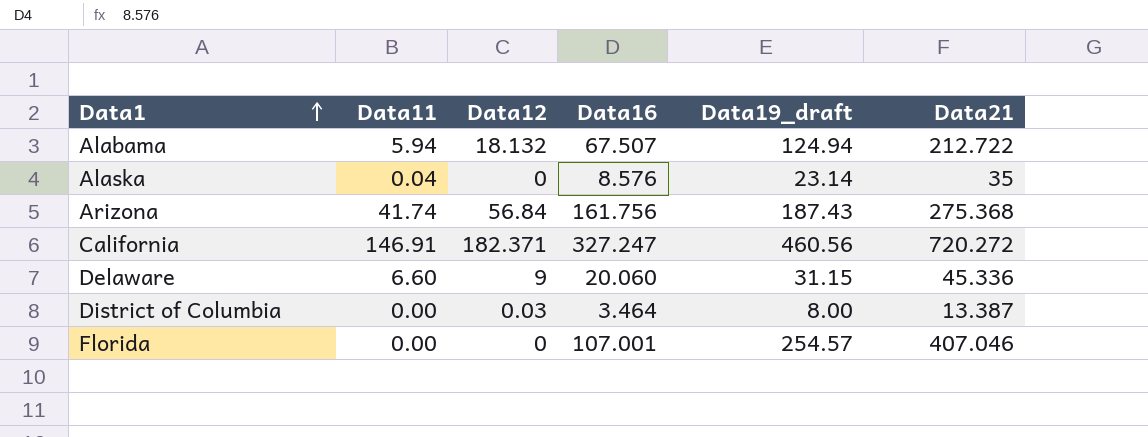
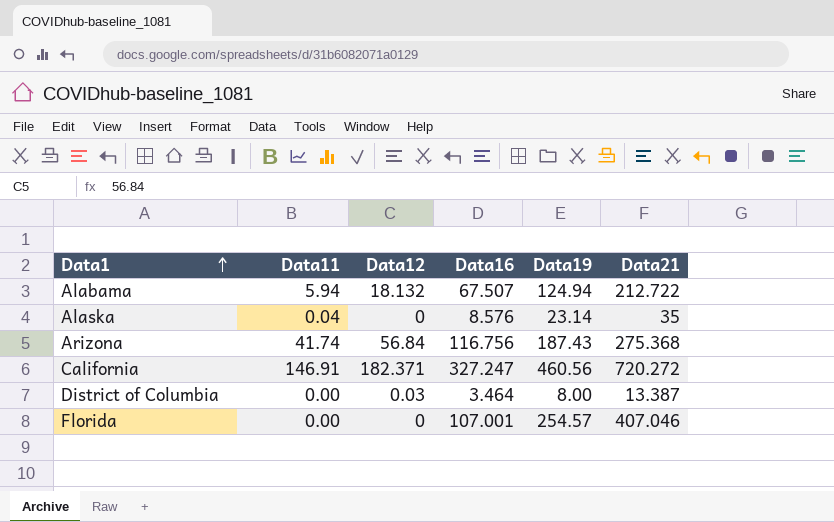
column name: Data19_draft -> Data19
row Delaware: 6.60 | 9 | 20.060 | 31.15 | 45.336 -> none
Arizona | Data16: 161.756 -> 116.756

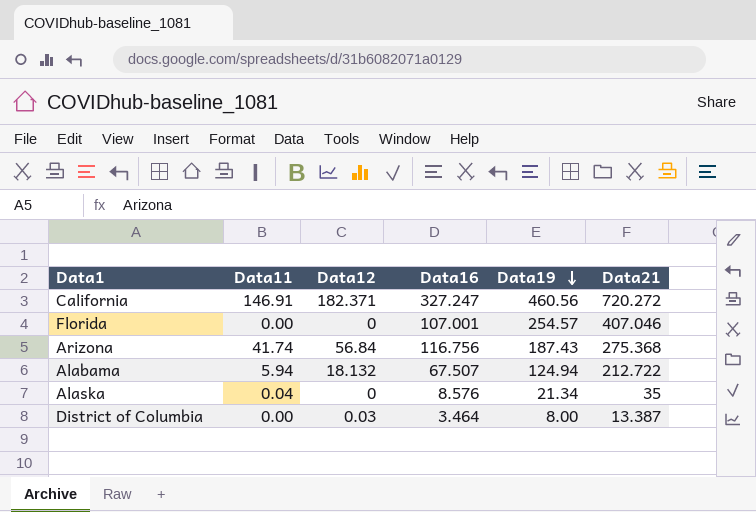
row order: Data1 ascending -> Data19 descending
Alaska | Data19: 23.14 -> 21.34

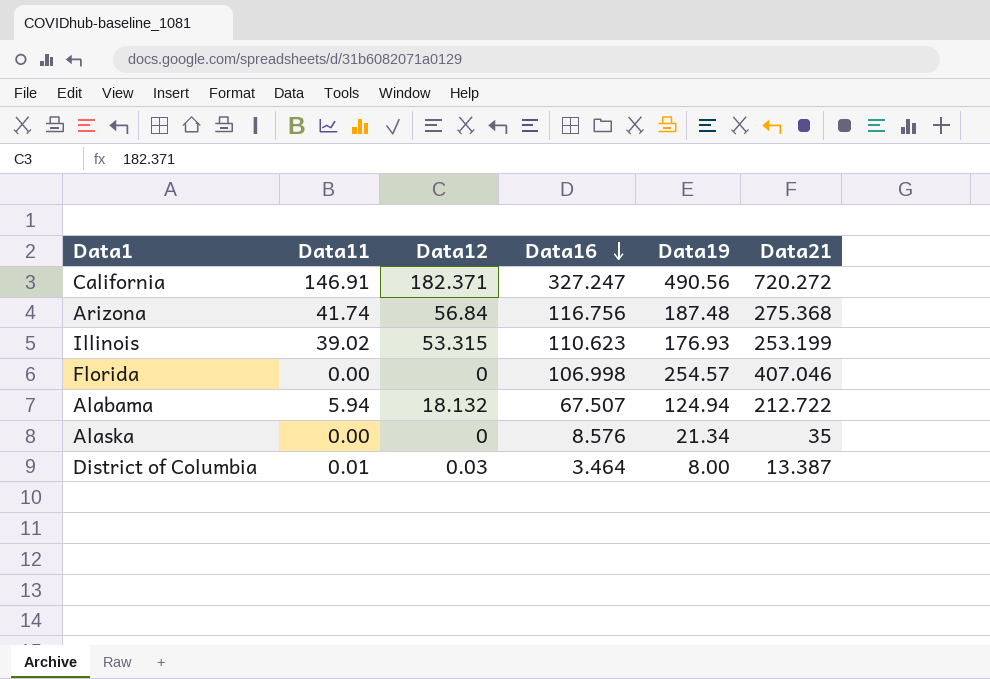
row order: Data19 descending -> Data16 descending
California | Data19: 460.56 -> 490.56
Arizona | Data19: 187.43 -> 187.48
row Illinois: none -> 39.02 | 53.315 | 110.623 | 176.93 | 253.199
Florida | Data16: 107.001 -> 106.998
Alaska | Data11: 0.04 -> 0.00
District of Columbia | Data11: 0.00 -> 0.01

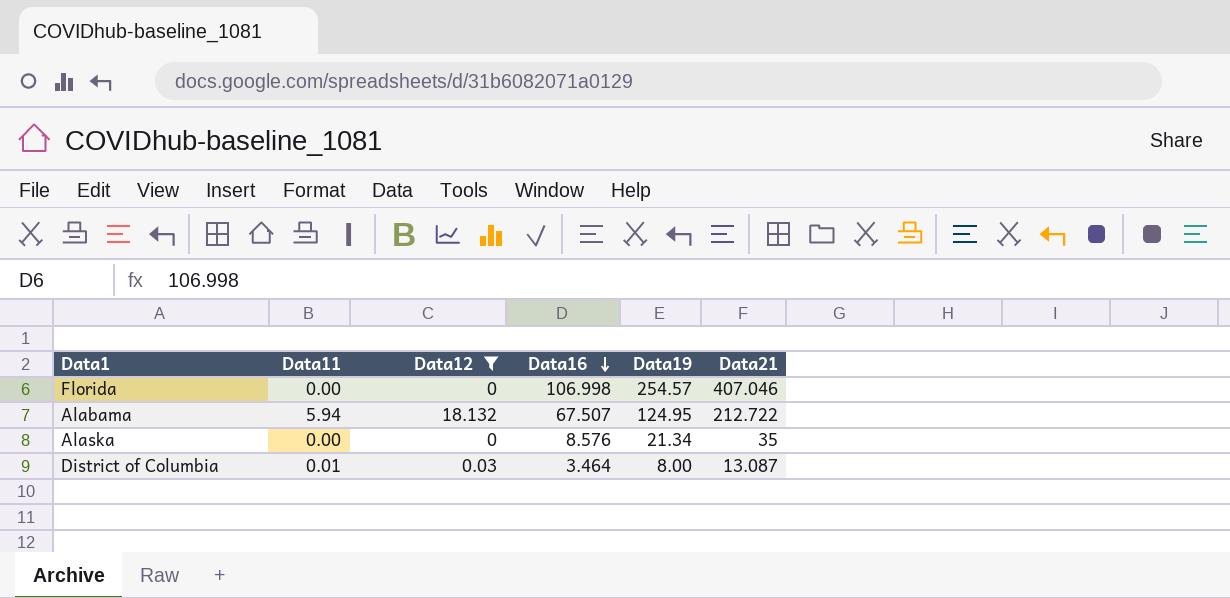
filter: none -> Data12 <= 18.132
Alabama | Data19: 124.94 -> 124.95
District of Columbia | Data21: 13.387 -> 13.087

